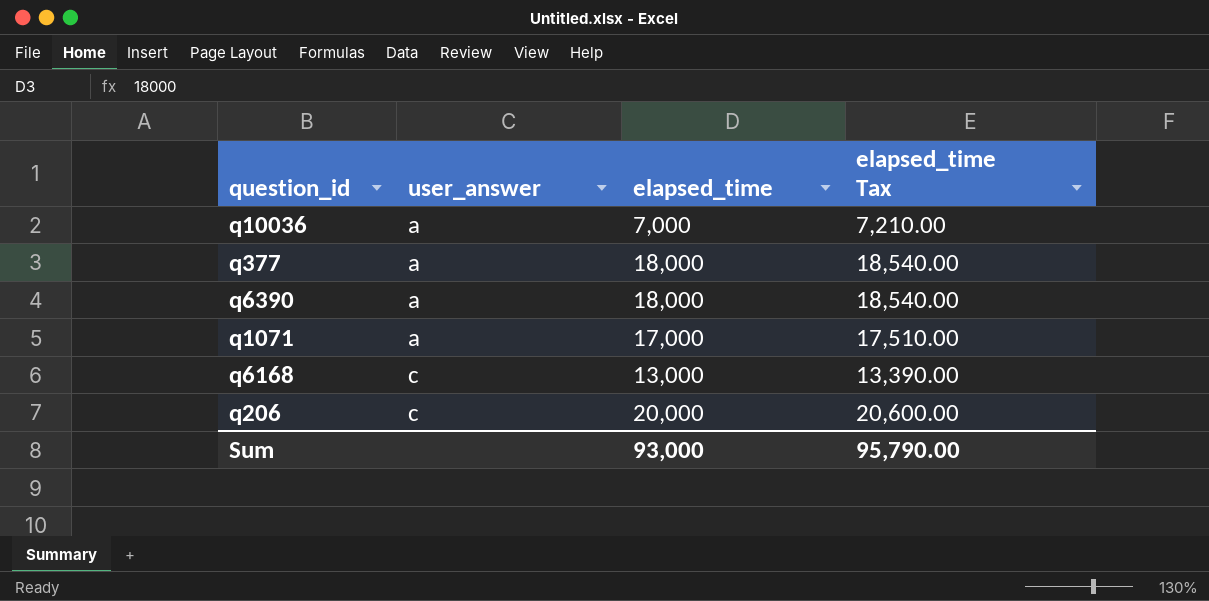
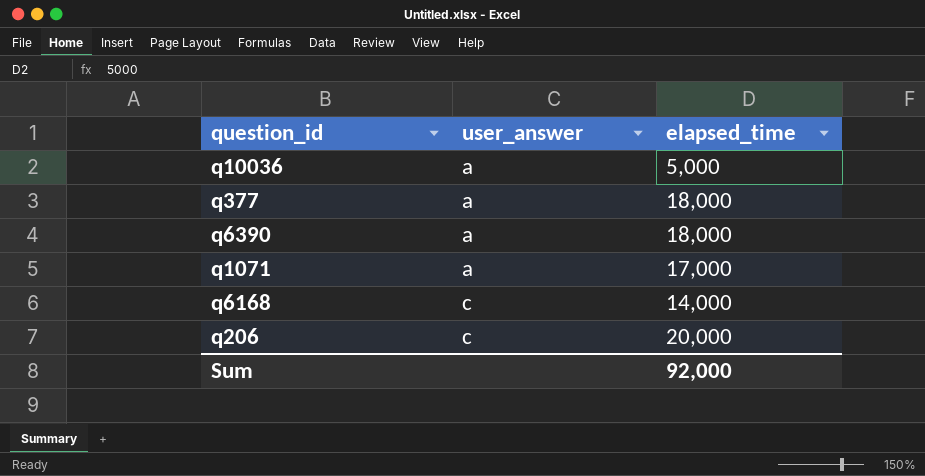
column elapsed_time Tax | formula: [elapsed_time] * 1.03 -> none
q10036 | elapsed_time: 7,000 -> 5,000
q6168 | elapsed_time: 13,000 -> 14,000
Sum | elapsed_time: 93,000 -> 92,000

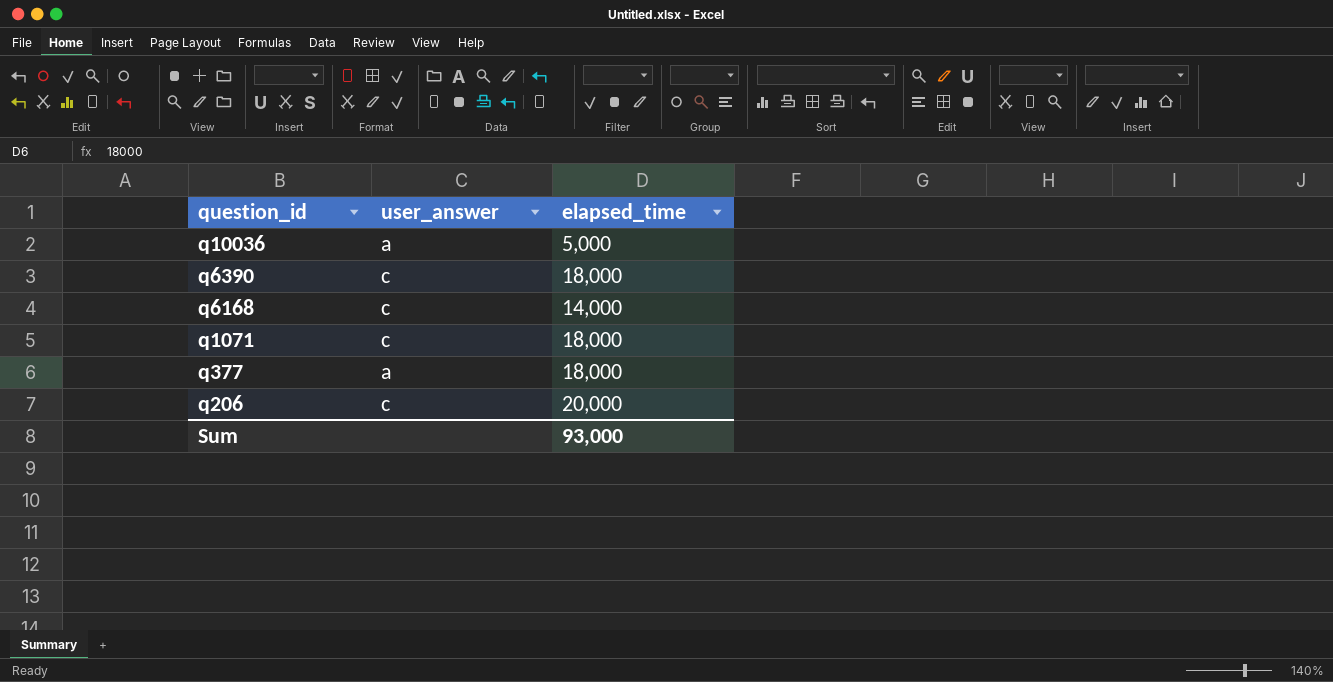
row order: user_answer ascending -> question_id descending
q6390 | user_answer: a -> c
q1071 | user_answer: a -> c
q1071 | elapsed_time: 17,000 -> 18,000
Sum | elapsed_time: 92,000 -> 93,000

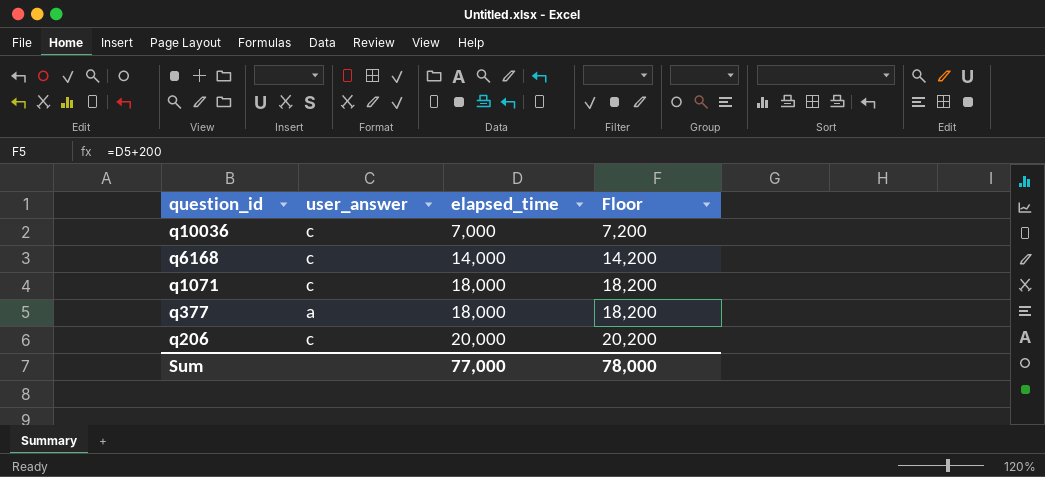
column Floor | formula: none -> [elapsed_time] + 200
row q6390: c | 18,000 -> none
q10036 | user_answer: a -> c
q10036 | elapsed_time: 5,000 -> 7,000
Sum | elapsed_time: 93,000 -> 77,000

